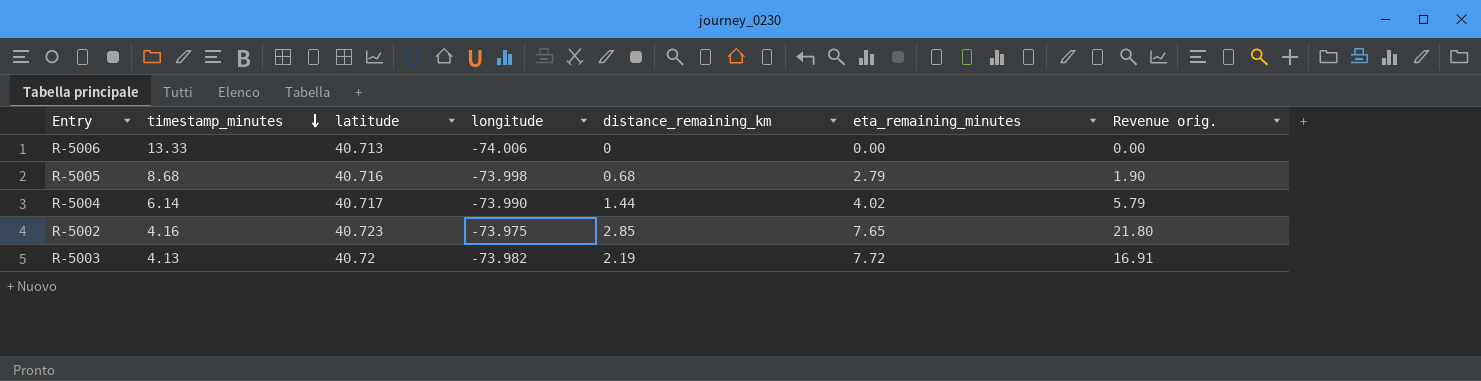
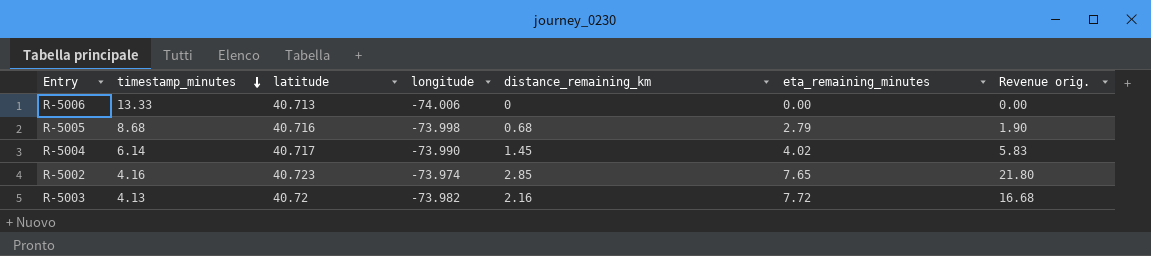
R-5004 | distance_remaining_km: 1.44 -> 1.45
R-5004 | Revenue orig.: 5.79 -> 5.83
R-5002 | longitude: -73.975 -> -73.974
R-5003 | distance_remaining_km: 2.19 -> 2.16
R-5003 | Revenue orig.: 16.91 -> 16.68

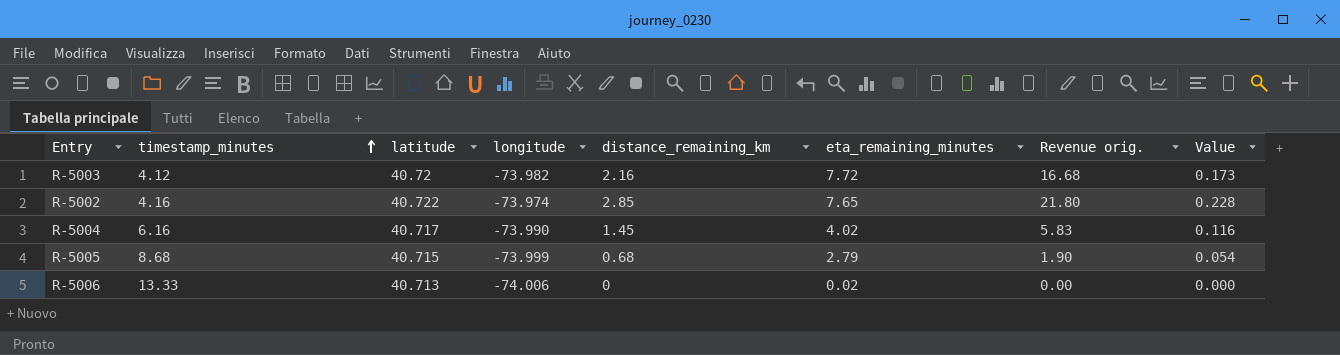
row order: timestamp_minutes descending -> timestamp_minutes ascending
column Value | formula: none -> [distance_remaining_km] * 0.08
R-5003 | timestamp_minutes: 4.13 -> 4.12
R-5002 | latitude: 40.723 -> 40.722
R-5004 | timestamp_minutes: 6.14 -> 6.16
R-5005 | latitude: 40.716 -> 40.715
R-5005 | longitude: -73.998 -> -73.999
R-5006 | eta_remaining_minutes: 0.00 -> 0.02

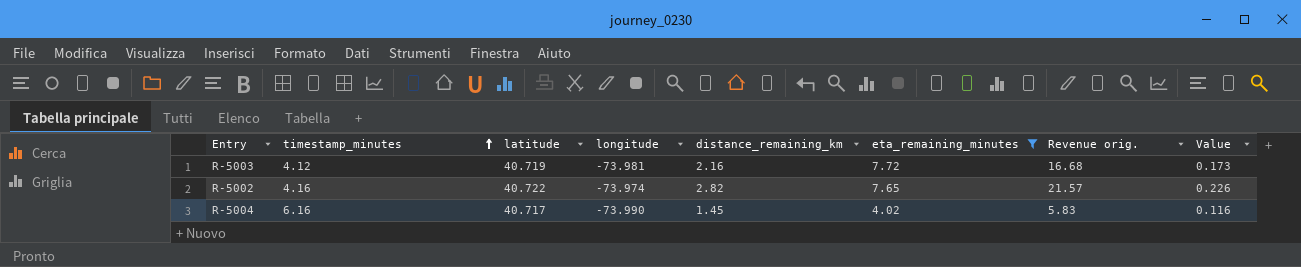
filter: none -> eta_remaining_minutes >= 4.02
R-5003 | latitude: 40.72 -> 40.719
R-5003 | longitude: -73.982 -> -73.981
R-5002 | distance_remaining_km: 2.85 -> 2.82
R-5002 | Revenue orig.: 21.80 -> 21.57
R-5002 | Value: 0.228 -> 0.226

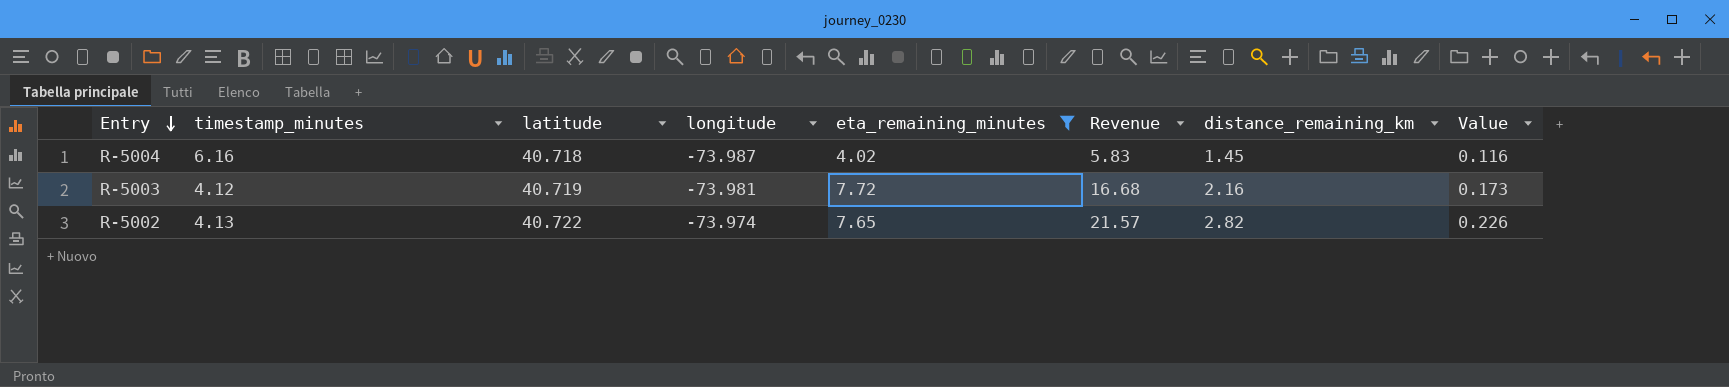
row order: timestamp_minutes ascending -> Entry descending
column name: Revenue orig. -> Revenue
column distance_remaining_km | position: 5 -> 7
R-5004 | latitude: 40.717 -> 40.718
R-5004 | longitude: -73.990 -> -73.987
R-5002 | timestamp_minutes: 4.16 -> 4.13

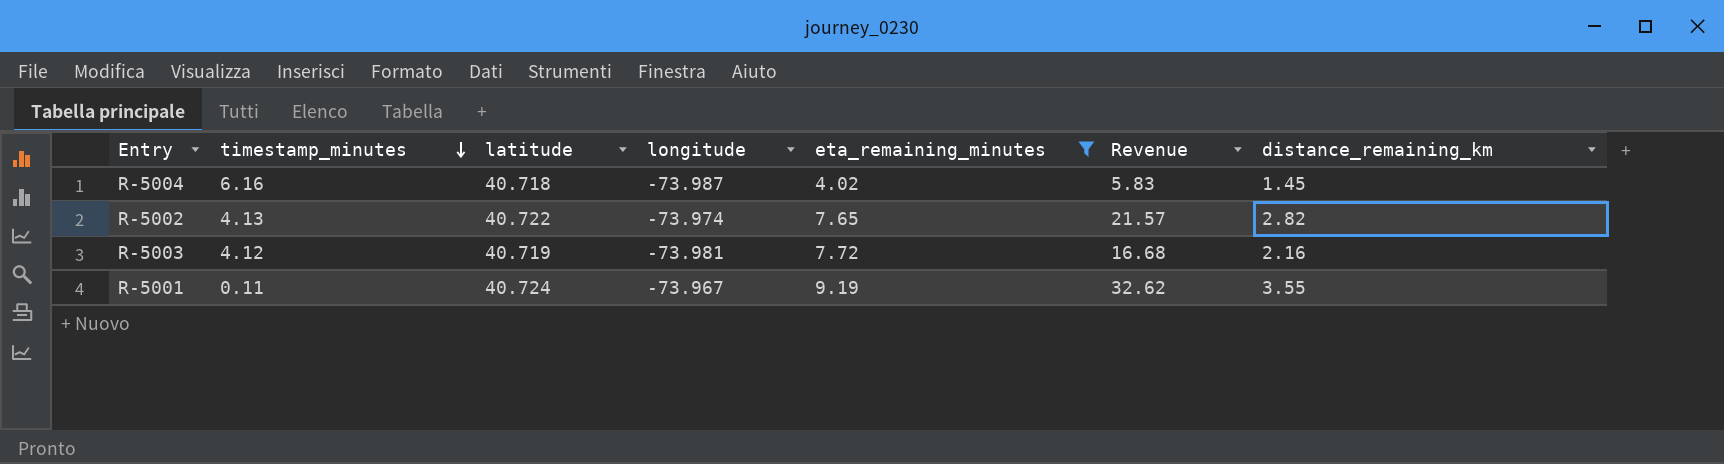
row order: Entry descending -> timestamp_minutes descending
column Value | formula: [distance_remaining_km] * 0.08 -> none
row R-5001: none -> 0.11 | 40.724 | -73.967 | 9.19 | 32.62 | 3.55

